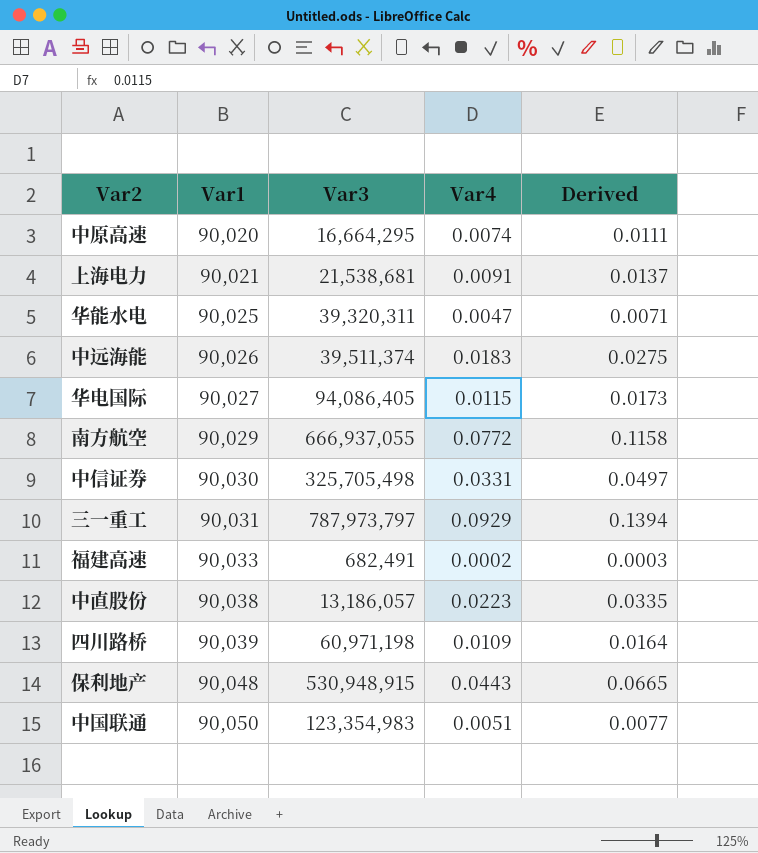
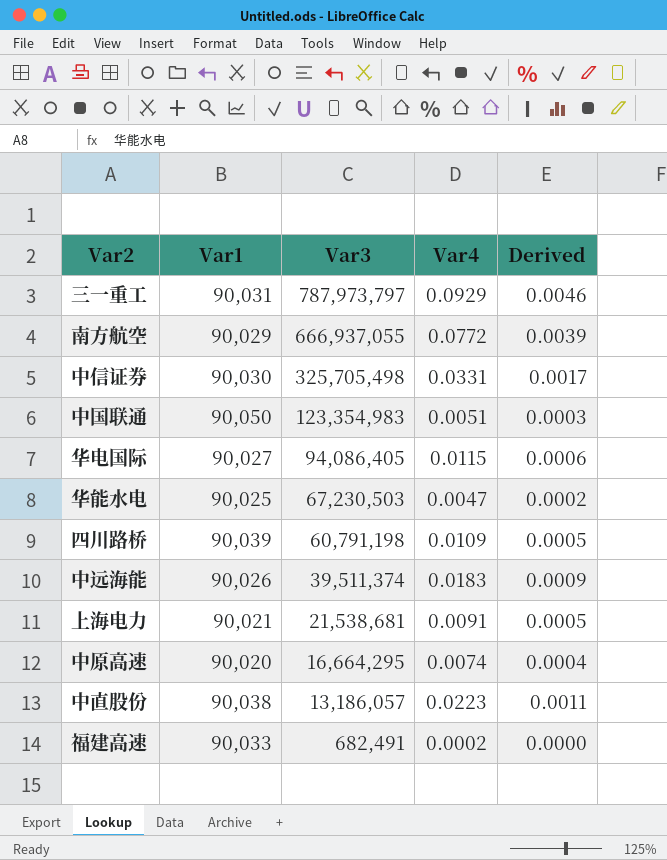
row order: Var1 ascending -> Var3 descending
column Derived | formula: [Var4] * 1.5 -> [Var4] * 0.05
row 保利地产: 90,048 | 530,948,915 | 0.0443 | 0.0665 -> none
华能水电 | Var3: 39,320,311 -> 67,230,503
四川路桥 | Var3: 60,971,198 -> 60,791,198

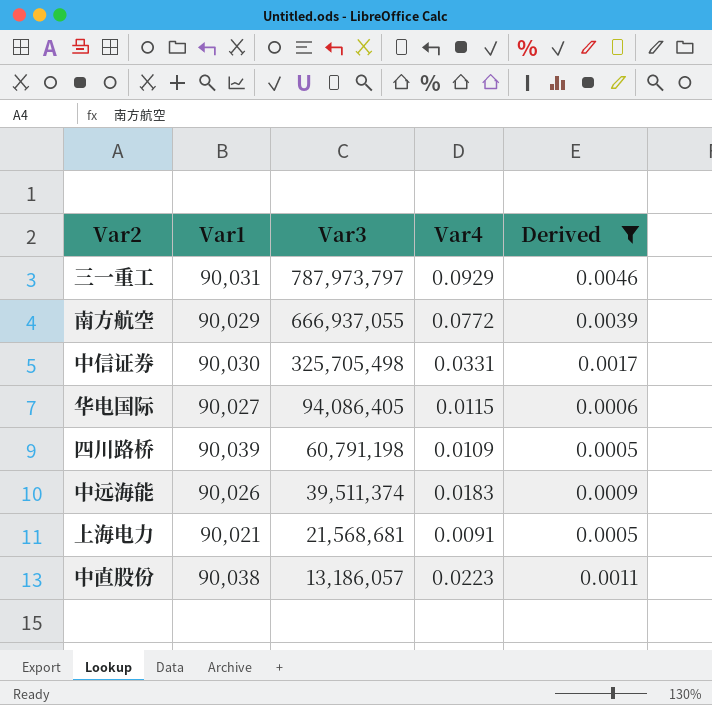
filter: none -> Derived >= 0.0005
上海电力 | Var3: 21,538,681 -> 21,568,681

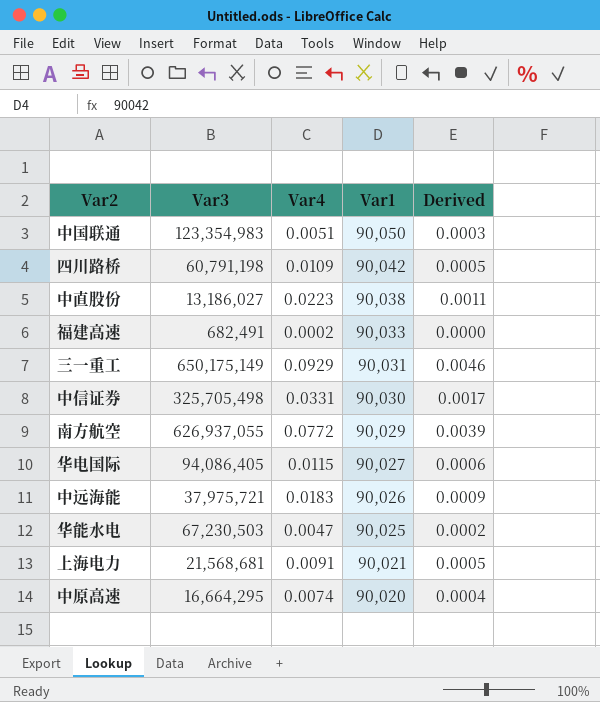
filter: Derived >= 0.0005 -> none
row order: Var3 descending -> Var1 descending
column Var1 | position: 2 -> 4
四川路桥 | Var1: 90,039 -> 90,042
中直股份 | Var3: 13,186,057 -> 13,186,027
三一重工 | Var3: 787,973,797 -> 650,175,149
南方航空 | Var3: 666,937,055 -> 626,937,055
中远海能 | Var3: 39,511,374 -> 37,975,721

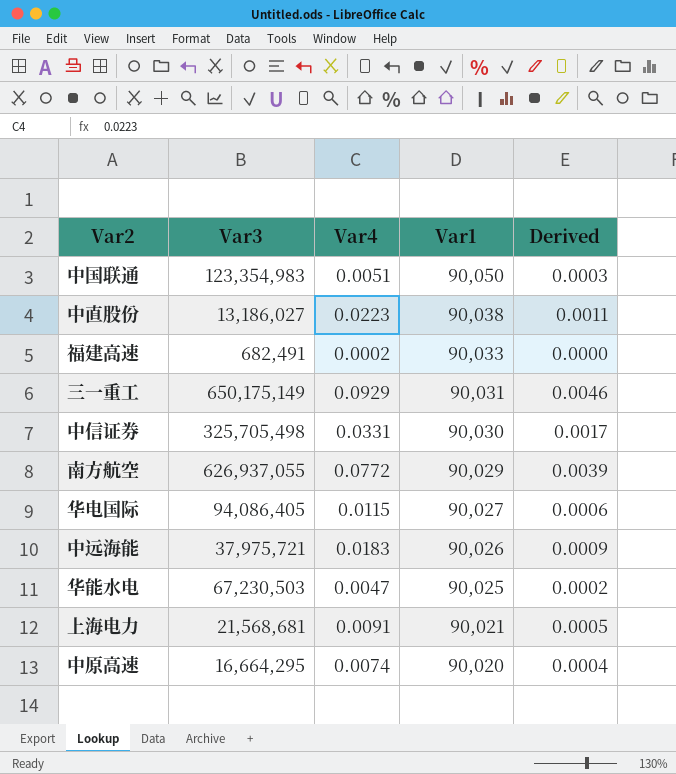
row 四川路桥: 60,791,198 | 0.0109 | 90,042 | 0.0005 -> none

